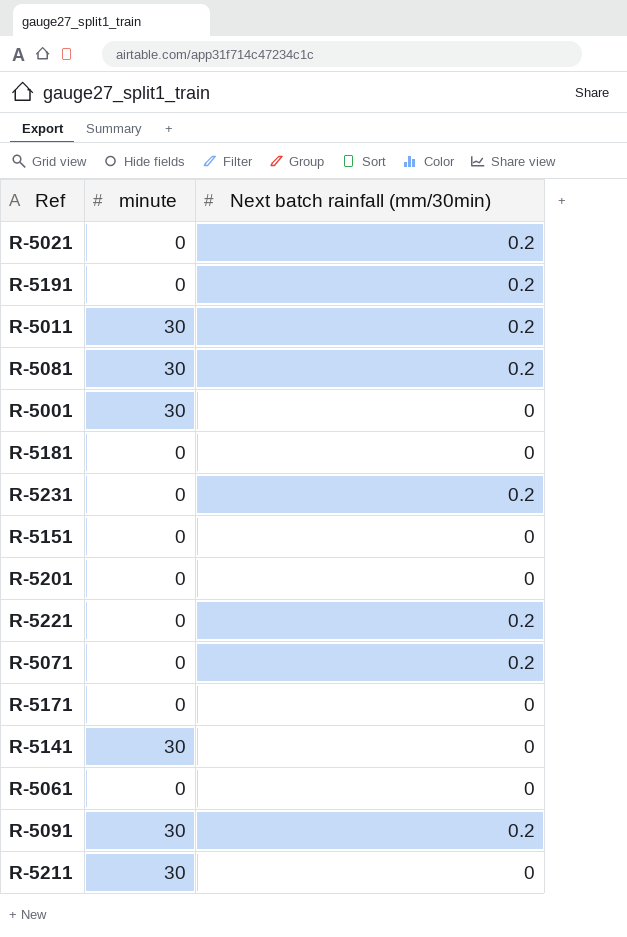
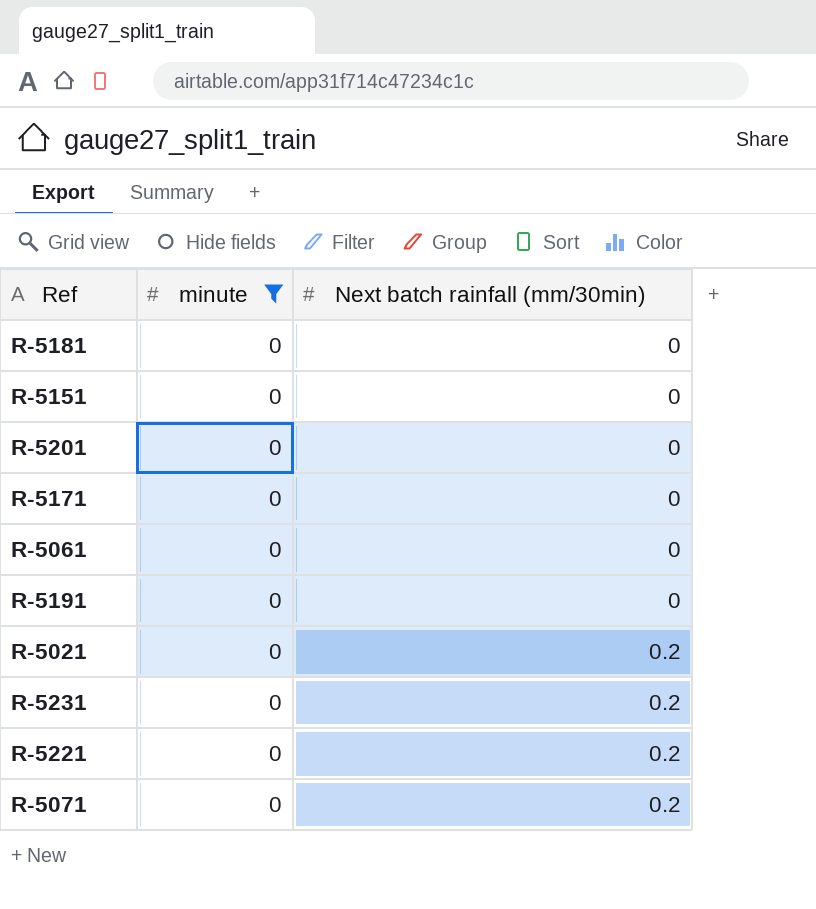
filter: none -> minute = 0
row order: none -> Next batch rainfall (mm/30min) ascending
R-5191 | Next batch rainfall (mm/30min): 0.2 -> 0

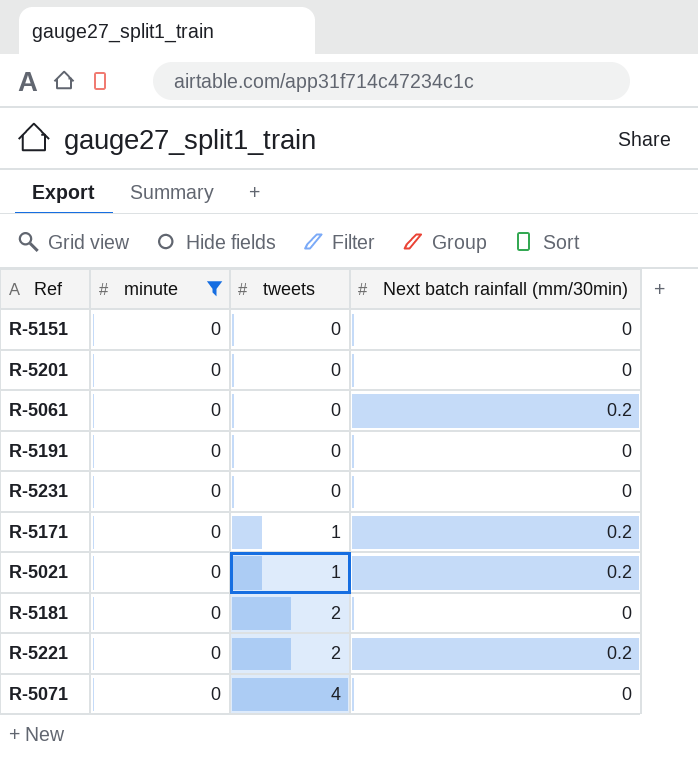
row order: Next batch rainfall (mm/30min) ascending -> tweets ascending
column tweets | position: none -> 3
R-5061 | Next batch rainfall (mm/30min): 0 -> 0.2
R-5231 | Next batch rainfall (mm/30min): 0.2 -> 0
R-5171 | Next batch rainfall (mm/30min): 0 -> 0.2
R-5071 | Next batch rainfall (mm/30min): 0.2 -> 0

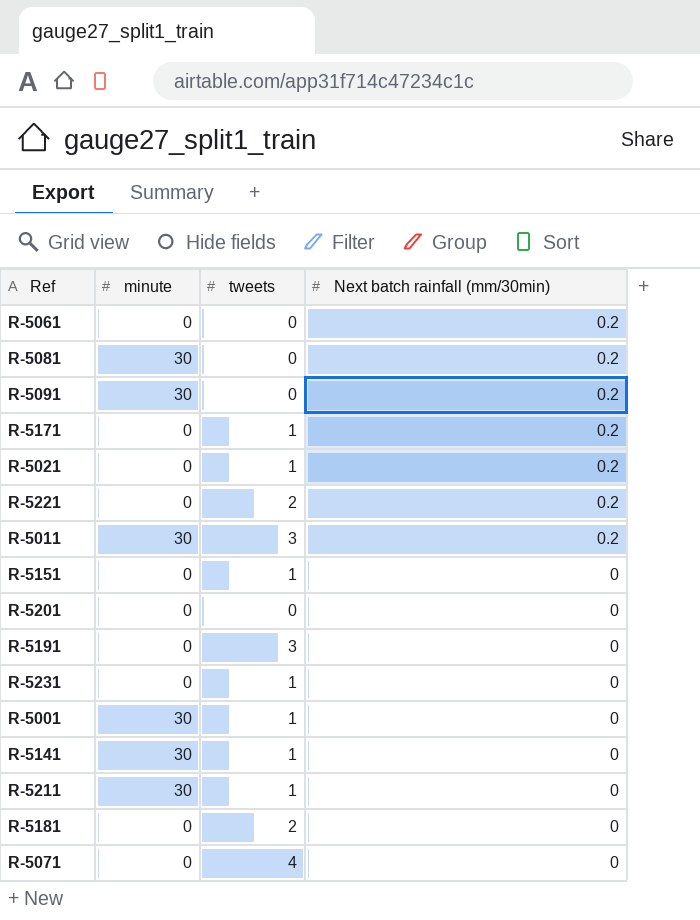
filter: minute = 0 -> none
row order: tweets ascending -> Next batch rainfall (mm/30min) descending
R-5151 | tweets: 0 -> 1
R-5191 | tweets: 0 -> 3
R-5231 | tweets: 0 -> 1

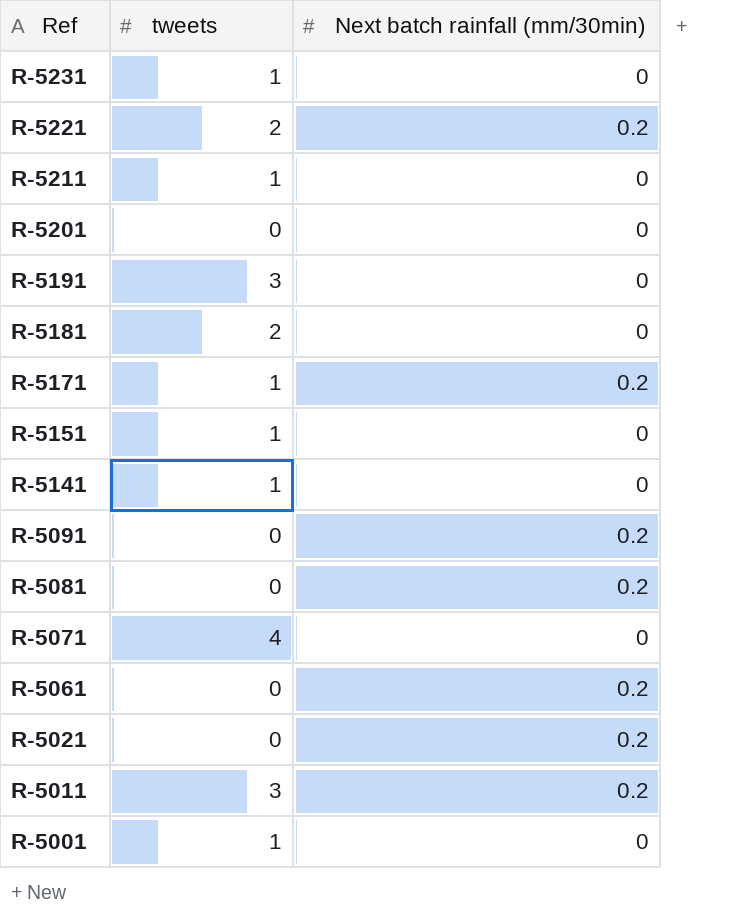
row order: Next batch rainfall (mm/30min) descending -> Ref descending
column minute | position: 2 -> none
R-5021 | tweets: 1 -> 0

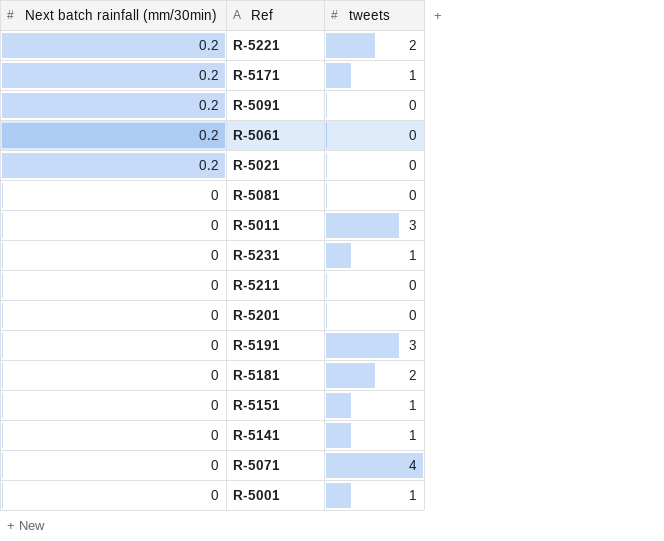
row order: Ref descending -> Next batch rainfall (mm/30min) descending
column Next batch rainfall (mm/30min) | position: 3 -> 1
R-5081 | Next batch rainfall (mm/30min): 0.2 -> 0
R-5011 | Next batch rainfall (mm/30min): 0.2 -> 0
R-5211 | tweets: 1 -> 0

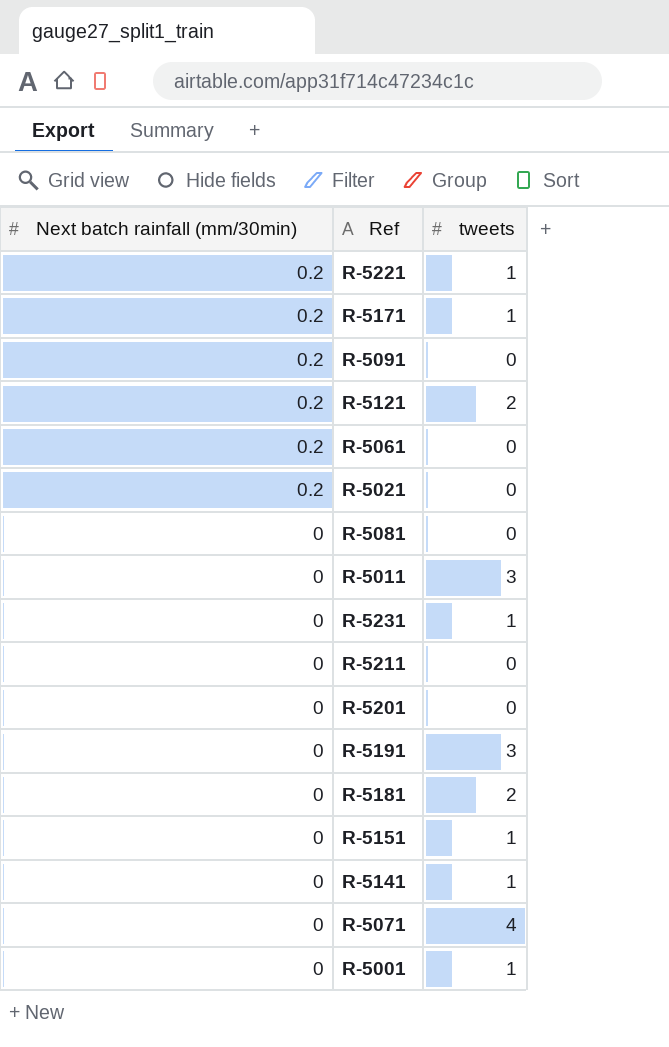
R-5221 | tweets: 2 -> 1
row R-5121: none -> 0.2 | 2

